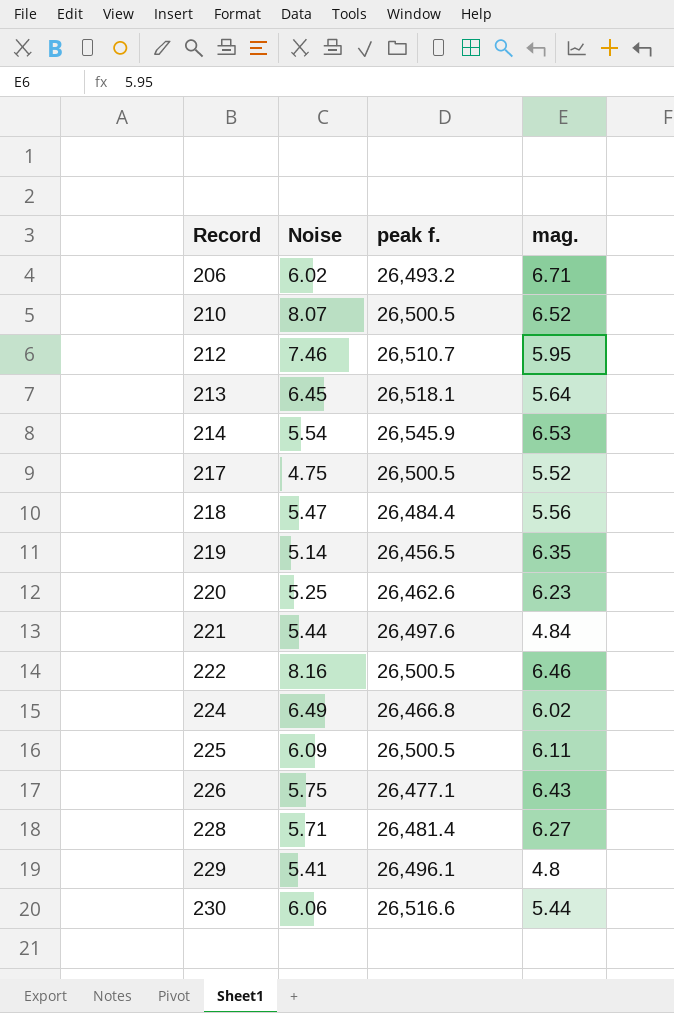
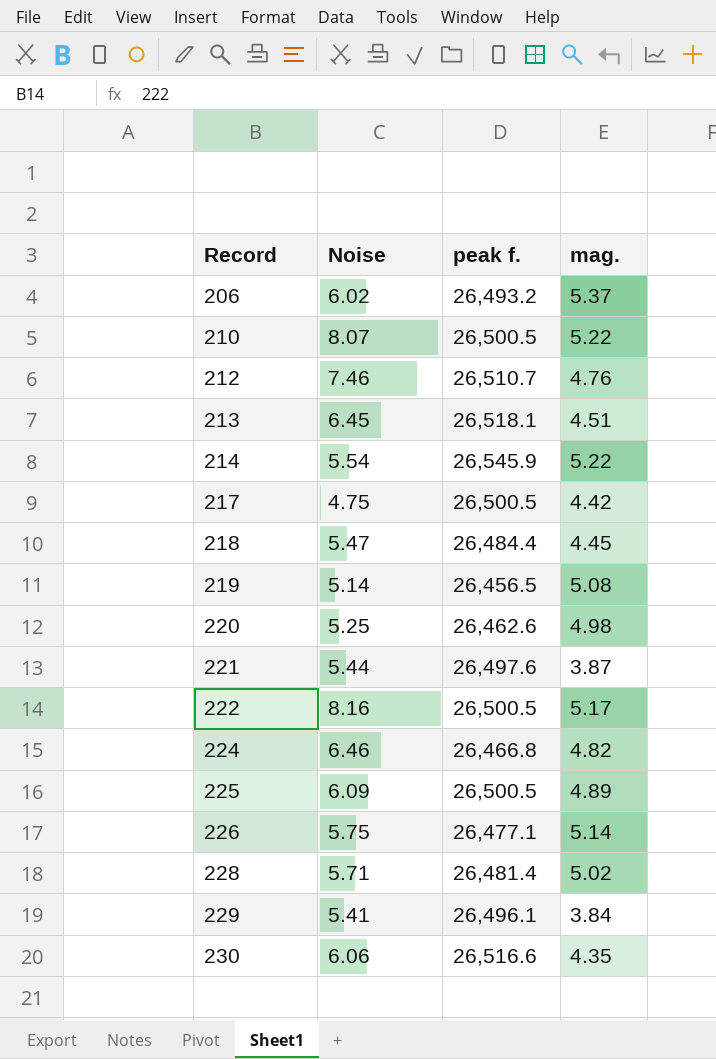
206 | mag.: 6.71 -> 5.37
210 | mag.: 6.52 -> 5.22
212 | mag.: 5.95 -> 4.76
213 | mag.: 5.64 -> 4.51
214 | mag.: 6.53 -> 5.22
217 | mag.: 5.52 -> 4.42
218 | mag.: 5.56 -> 4.45
219 | mag.: 6.35 -> 5.08
220 | mag.: 6.23 -> 4.98
221 | mag.: 4.84 -> 3.87
222 | mag.: 6.46 -> 5.17
224 | Noise: 6.49 -> 6.46
224 | mag.: 6.02 -> 4.82
225 | mag.: 6.11 -> 4.89
226 | mag.: 6.43 -> 5.14
228 | mag.: 6.27 -> 5.02
229 | mag.: 4.8 -> 3.84
230 | mag.: 5.44 -> 4.35

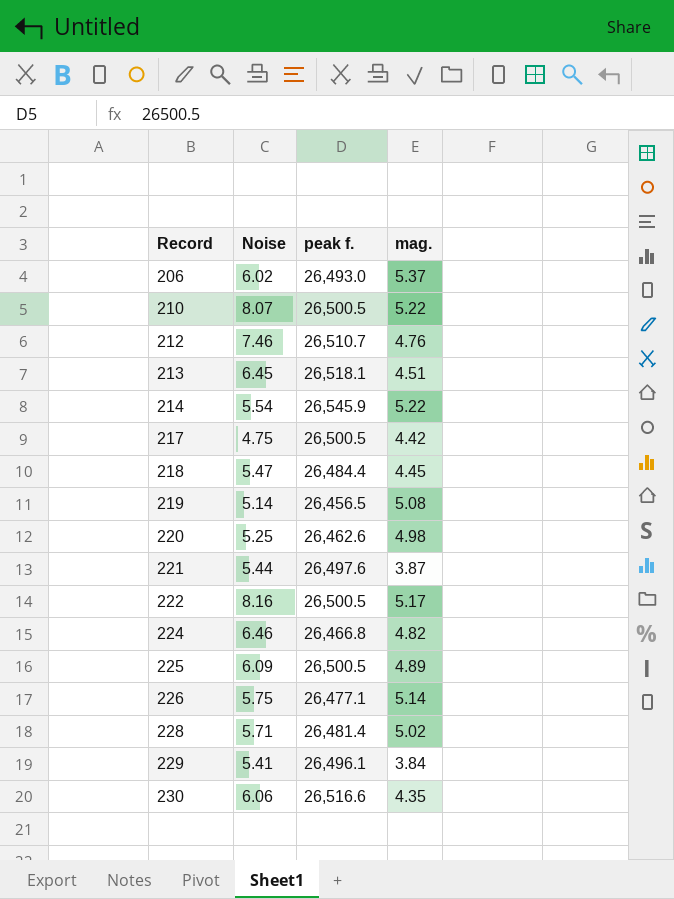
206 | peak f.: 26,493.2 -> 26,493.0

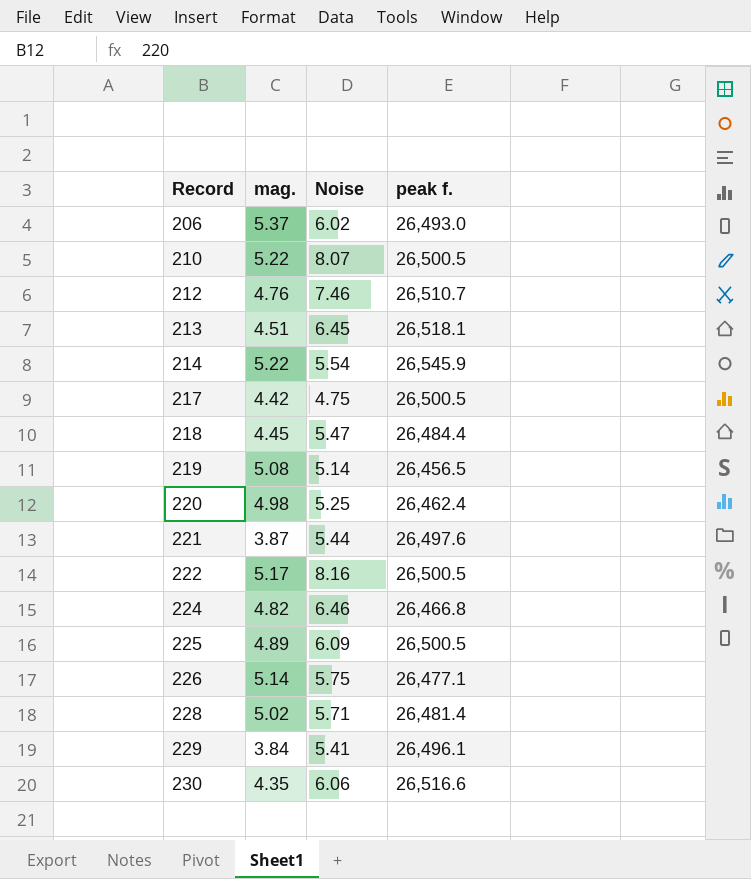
column mag. | position: 4 -> 2
220 | peak f.: 26,462.6 -> 26,462.4

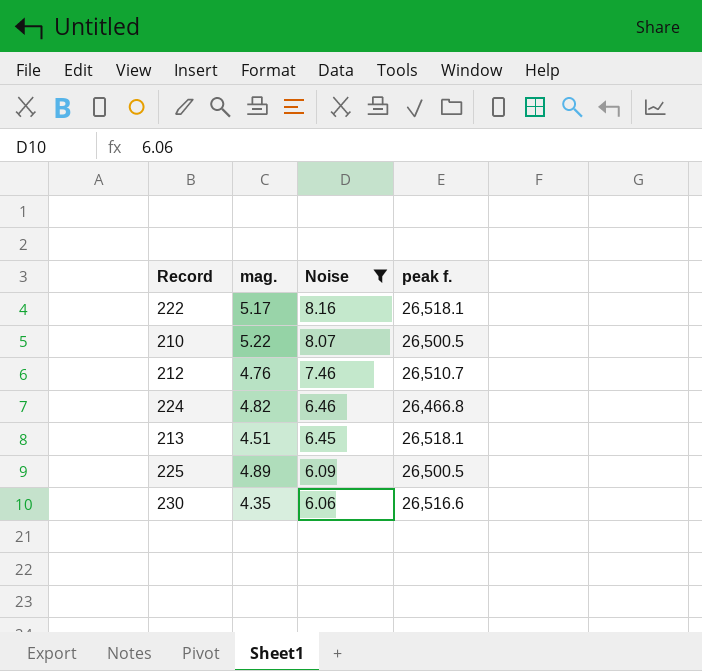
filter: none -> Noise >= 6.06
row order: Record ascending -> Noise descending
222 | peak f.: 26,500.5 -> 26,518.1

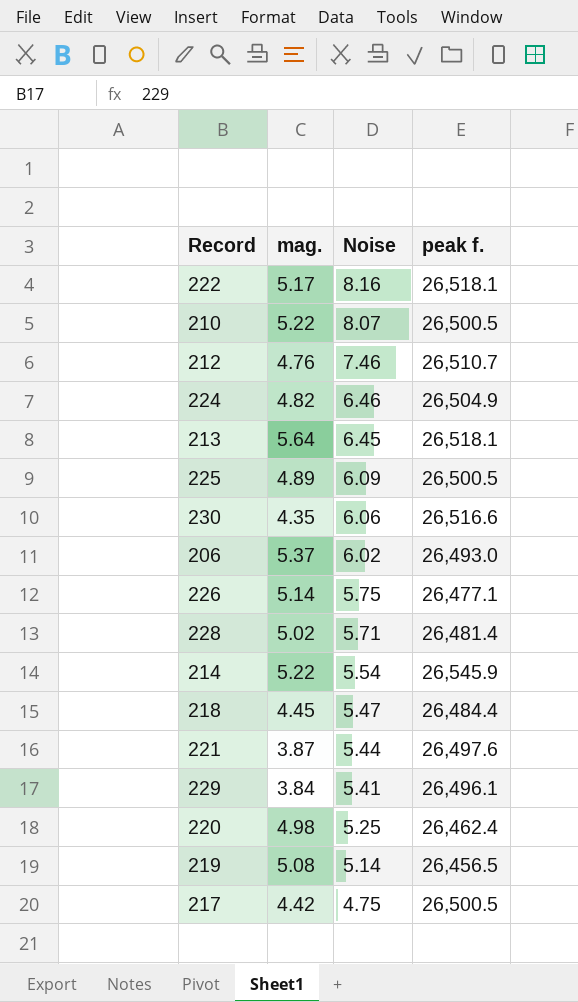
filter: Noise >= 6.06 -> none
224 | peak f.: 26,466.8 -> 26,504.9
213 | mag.: 4.51 -> 5.64

